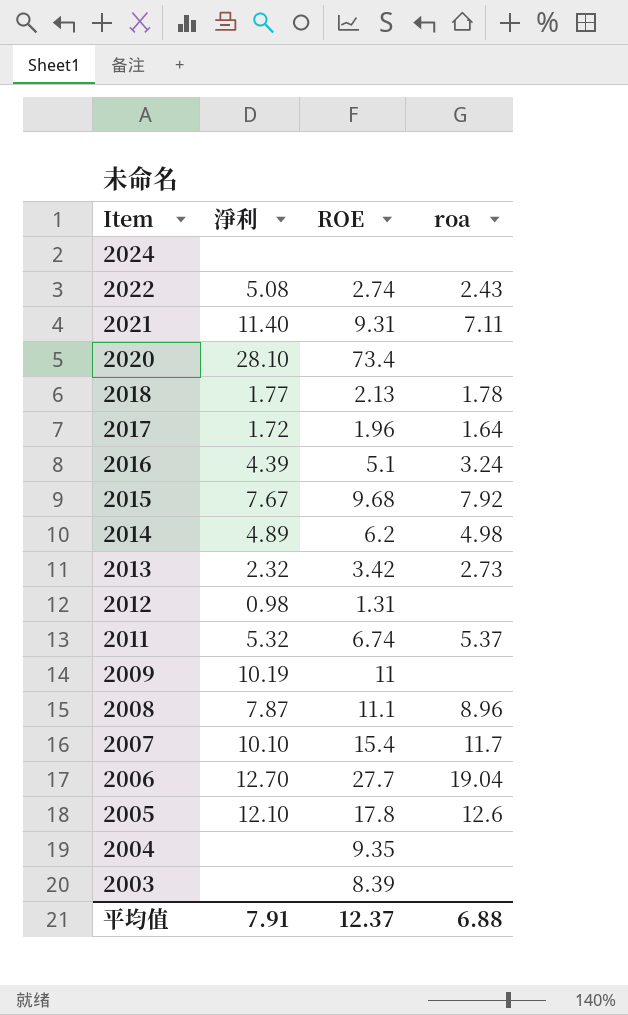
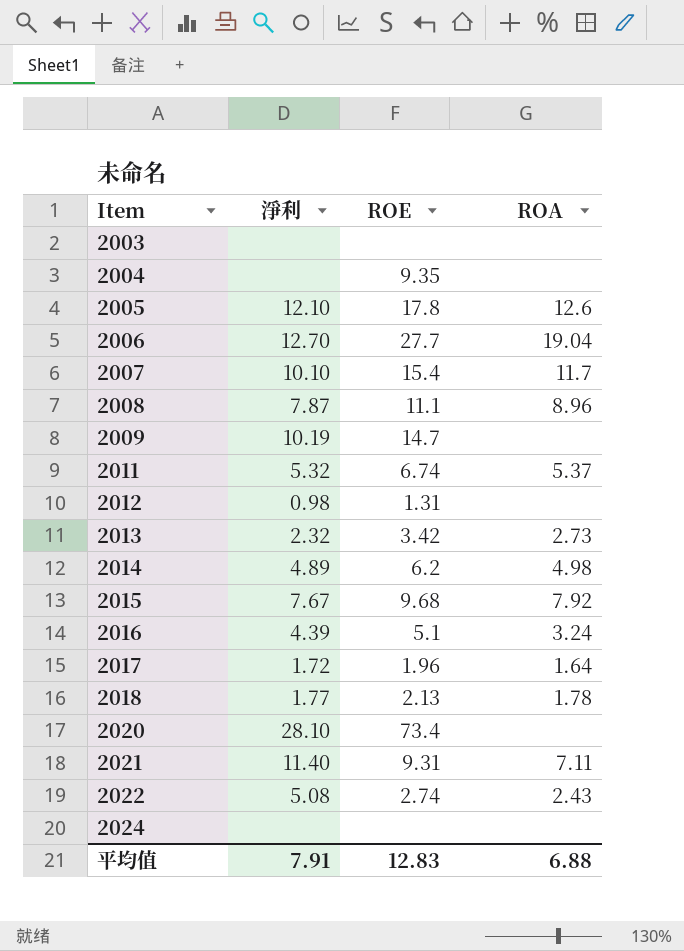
row order: Item descending -> Item ascending
column name: roa -> ROA
2003 | ROE: 8.39 -> none
2009 | ROE: 11 -> 14.7
平均值 | ROE: 12.37 -> 12.83

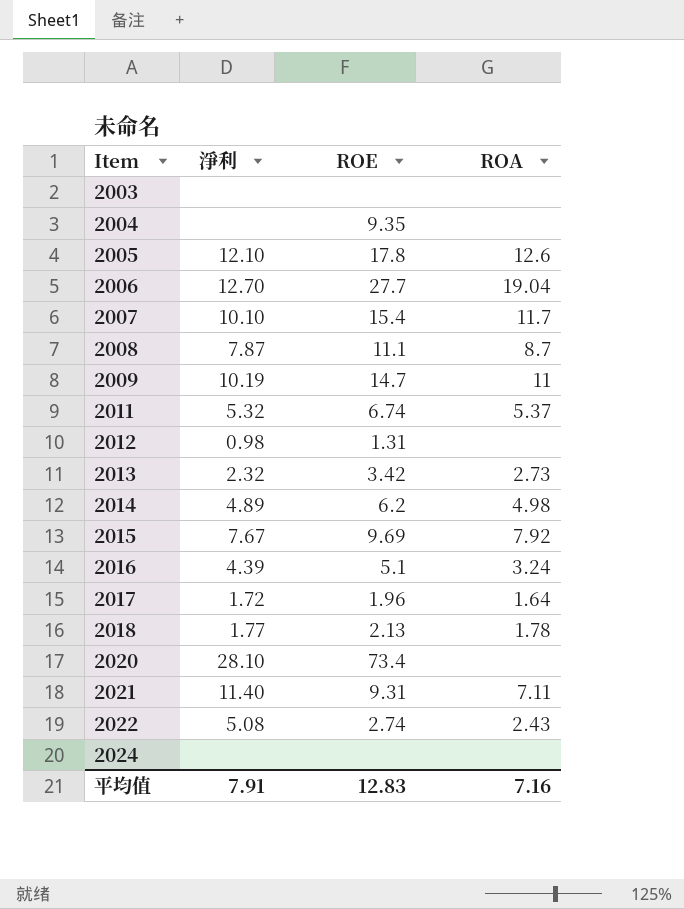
2008 | ROA: 8.96 -> 8.7
2009 | ROA: none -> 11
2015 | ROE: 9.68 -> 9.69
平均值 | ROA: 6.88 -> 7.16

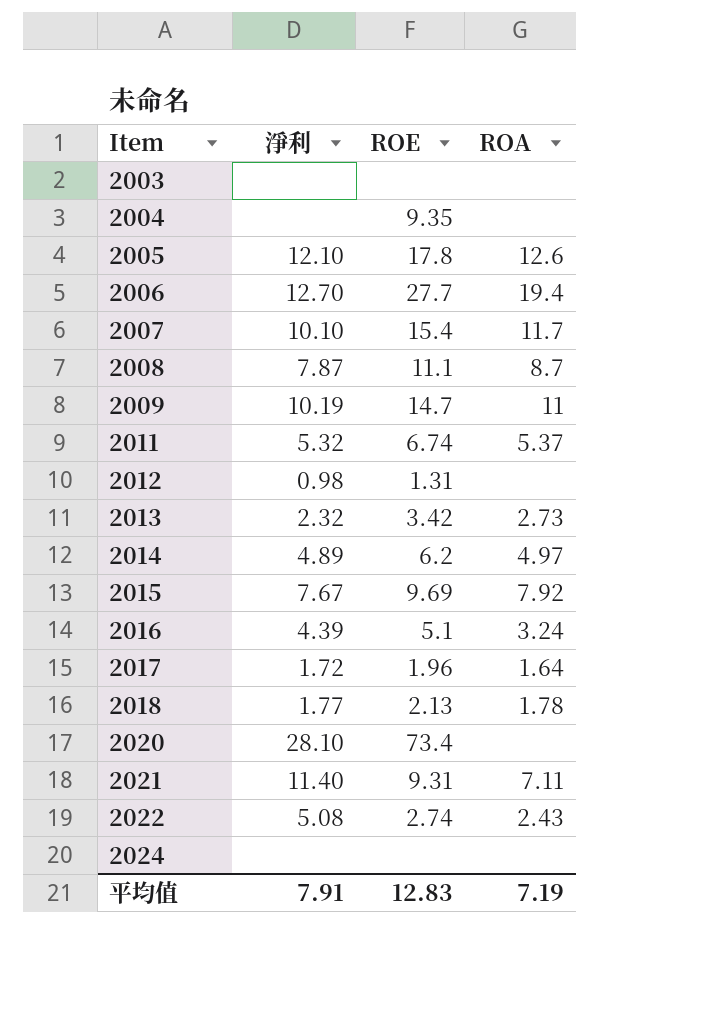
2006 | ROA: 19.04 -> 19.4
2014 | ROA: 4.98 -> 4.97
平均值 | ROA: 7.16 -> 7.19

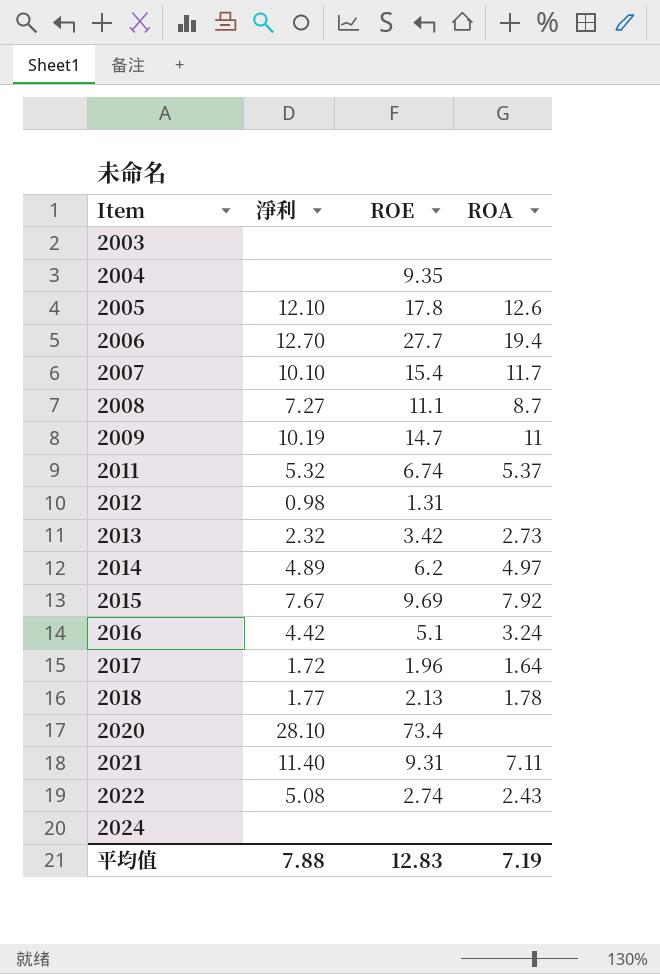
2008 | 淨利: 7.87 -> 7.27
2016 | 淨利: 4.39 -> 4.42
平均值 | 淨利: 7.91 -> 7.88

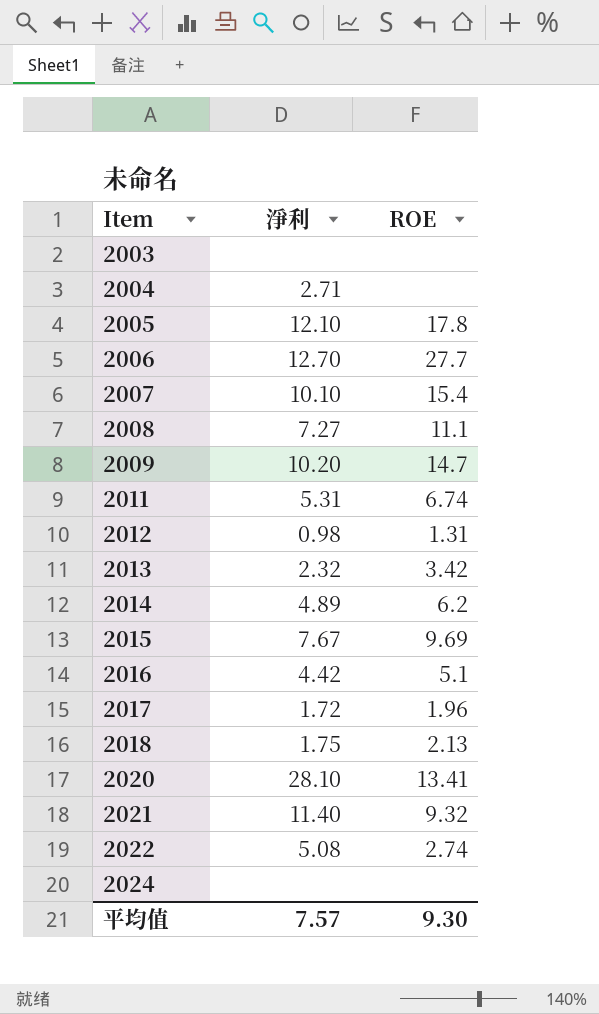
column ROA | position: 4 -> none
2004 | 淨利: none -> 2.71
2004 | ROE: 9.35 -> none
2009 | 淨利: 10.19 -> 10.20
2011 | 淨利: 5.32 -> 5.31
2018 | 淨利: 1.77 -> 1.75
2020 | ROE: 73.4 -> 13.41
2021 | ROE: 9.31 -> 9.32
平均值 | 淨利: 7.88 -> 7.57
平均值 | ROE: 12.83 -> 9.30

